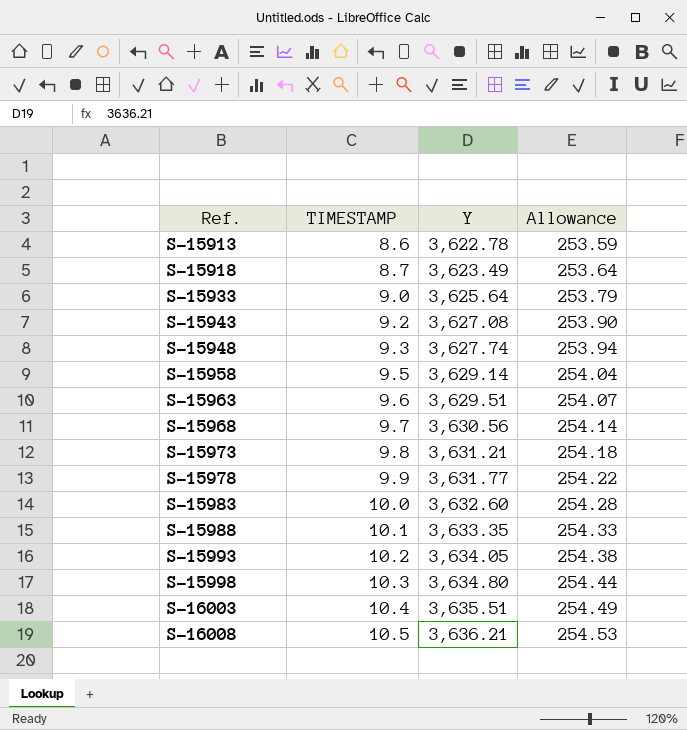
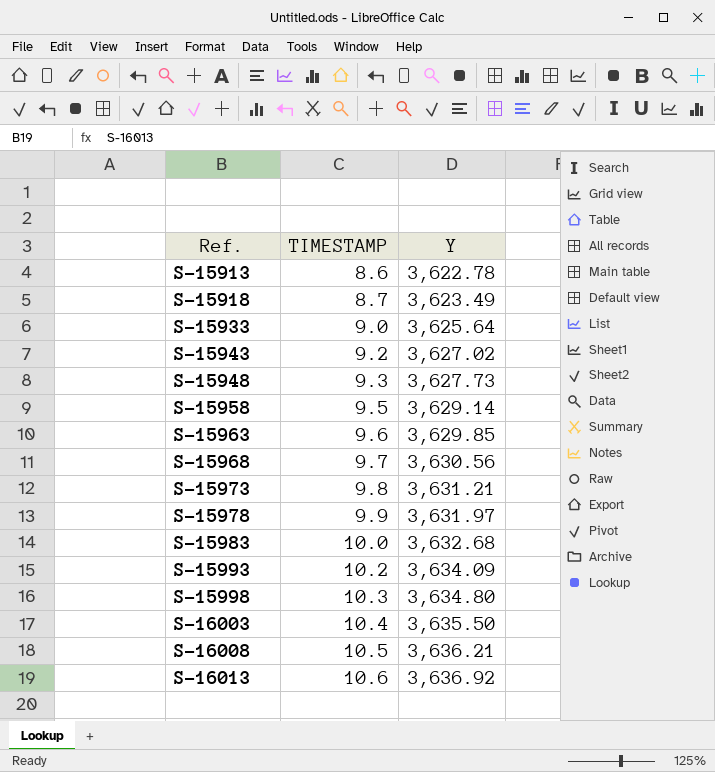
column Allowance | formula: [Y] * 0.07 -> none
row S-15988: 10.1 | 3,633.35 | 254.33 -> none
S-15943 | Y: 3,627.08 -> 3,627.02
S-15948 | Y: 3,627.74 -> 3,627.73
S-15963 | Y: 3,629.51 -> 3,629.85
S-15978 | Y: 3,631.77 -> 3,631.97
S-15983 | Y: 3,632.60 -> 3,632.68
S-15993 | Y: 3,634.05 -> 3,634.09
S-16003 | Y: 3,635.51 -> 3,635.50
row S-16013: none -> 10.6 | 3,636.92

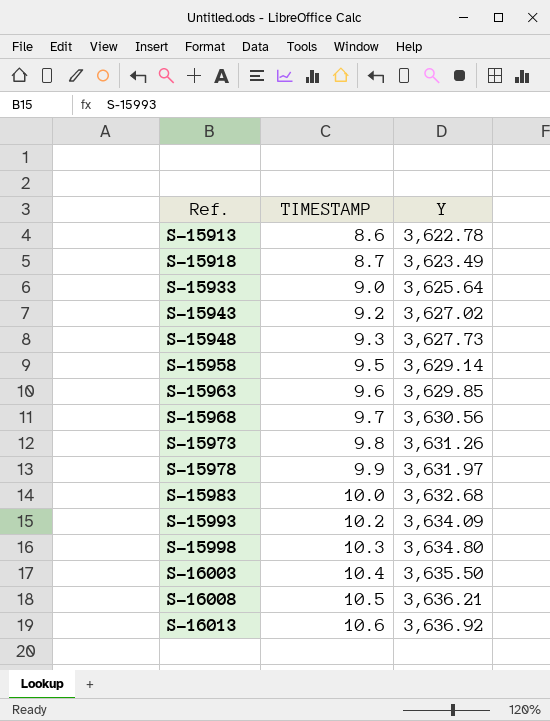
S-15973 | Y: 3,631.21 -> 3,631.26

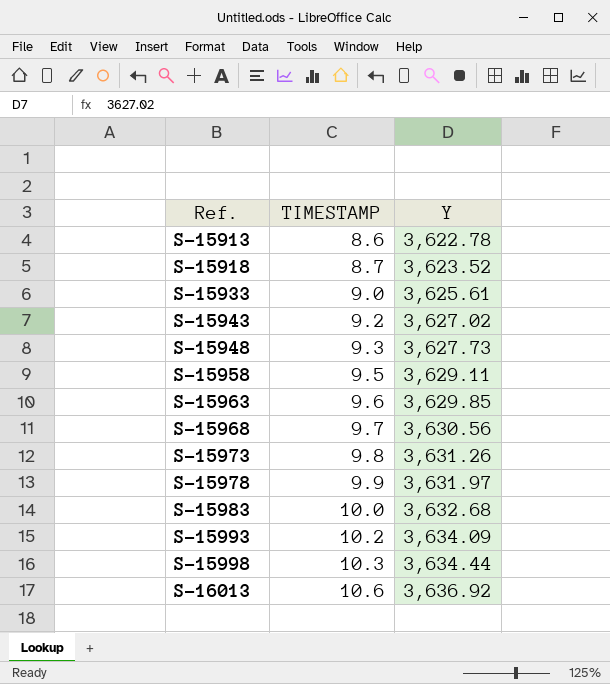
row S-16003: 10.4 | 3,635.50 -> none
row S-16008: 10.5 | 3,636.21 -> none
S-15918 | Y: 3,623.49 -> 3,623.52
S-15933 | Y: 3,625.64 -> 3,625.61
S-15958 | Y: 3,629.14 -> 3,629.11
S-15998 | Y: 3,634.80 -> 3,634.44

